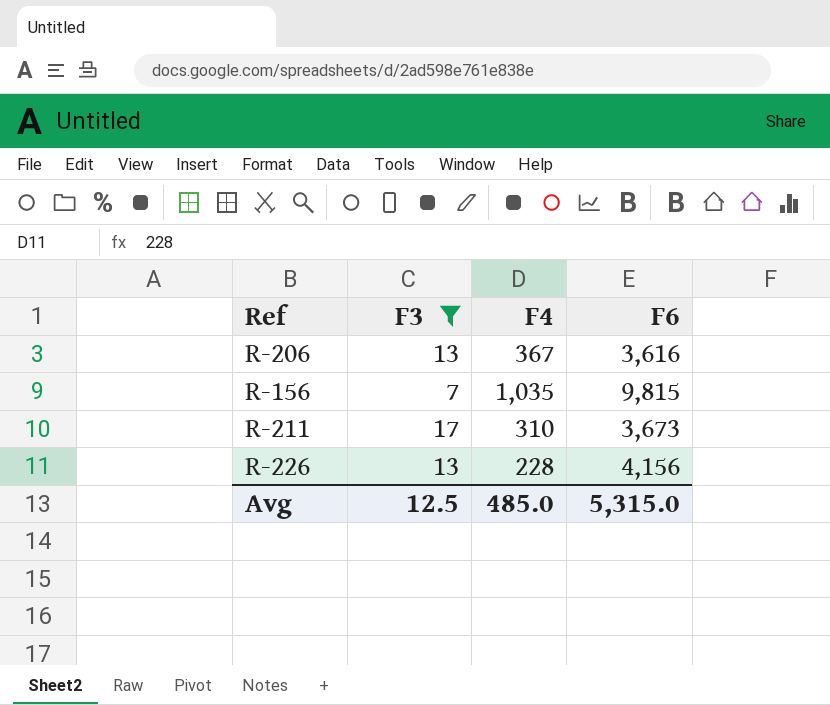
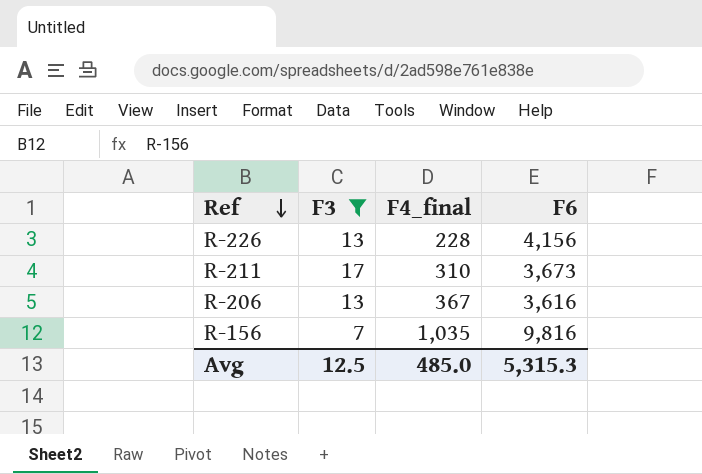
row order: none -> Ref descending
column name: F4 -> F4_final
R-156 | F6: 9,815 -> 9,816
Avg | F6: 5,315.0 -> 5,315.3

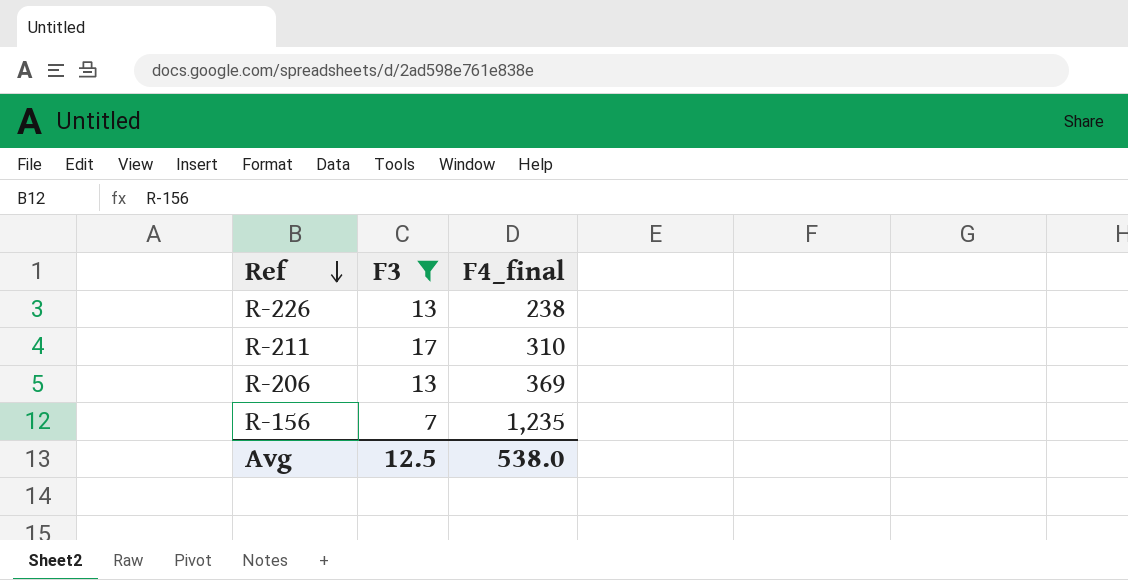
column F6 | position: 4 -> none
R-226 | F4_final: 228 -> 238
R-206 | F4_final: 367 -> 369
R-156 | F4_final: 1,035 -> 1,235
Avg | F4_final: 485.0 -> 538.0

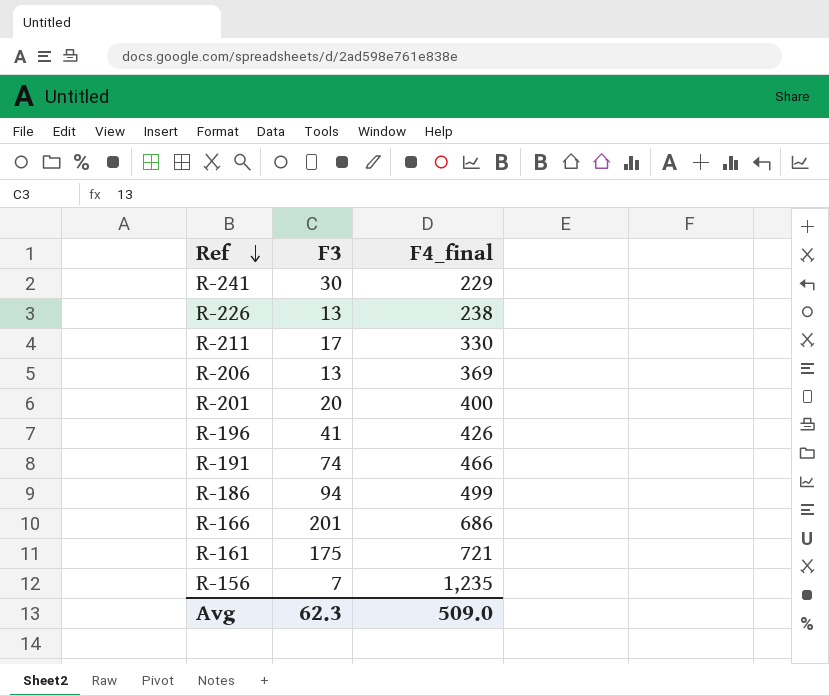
filter: F3 <= 17 -> none
R-211 | F4_final: 310 -> 330
Avg | F3: 12.5 -> 62.3
Avg | F4_final: 538.0 -> 509.0

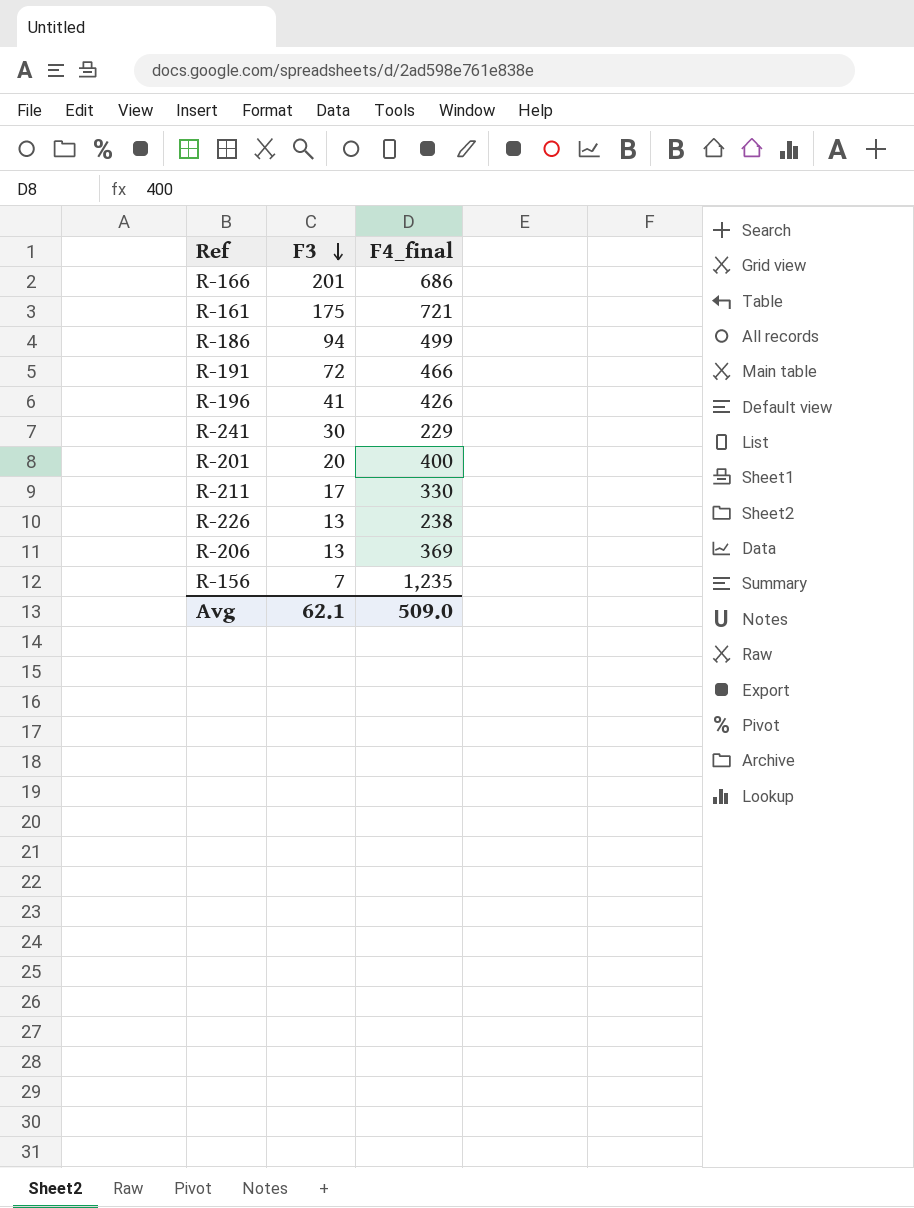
row order: Ref descending -> F3 descending
R-191 | F3: 74 -> 72
Avg | F3: 62.3 -> 62.1

